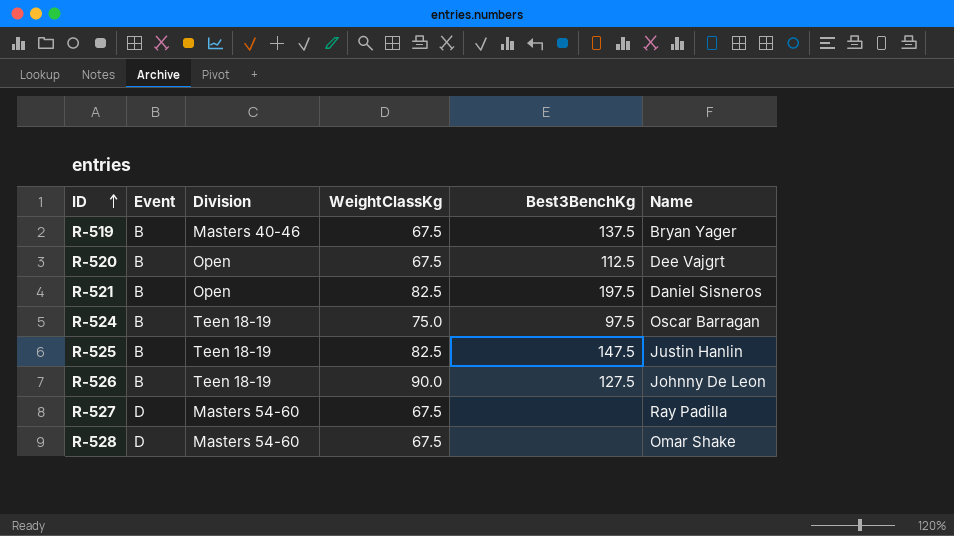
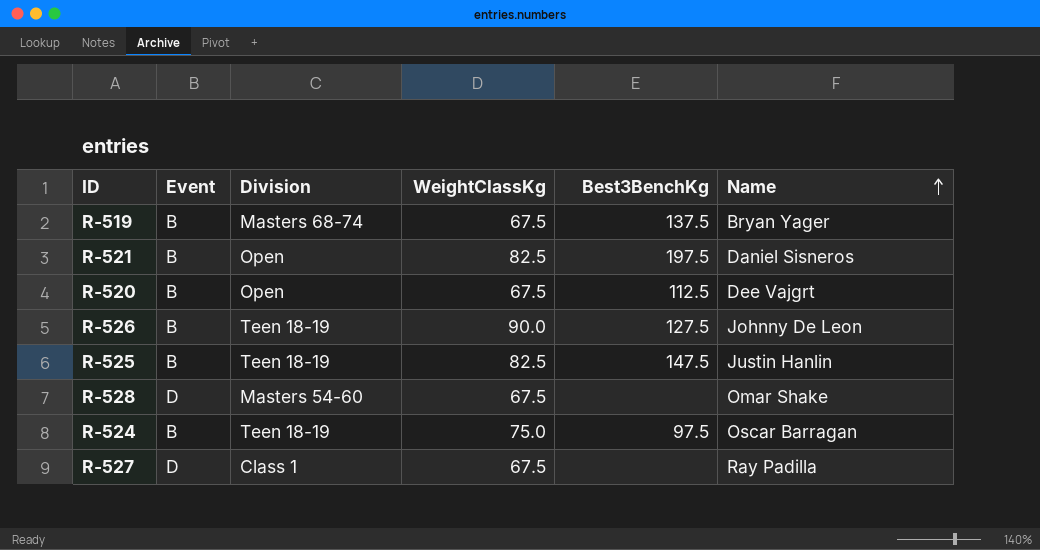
row order: ID ascending -> Name ascending
R-519 | Division: Masters 40-46 -> Masters 68-74
R-527 | Division: Masters 54-60 -> Class 1

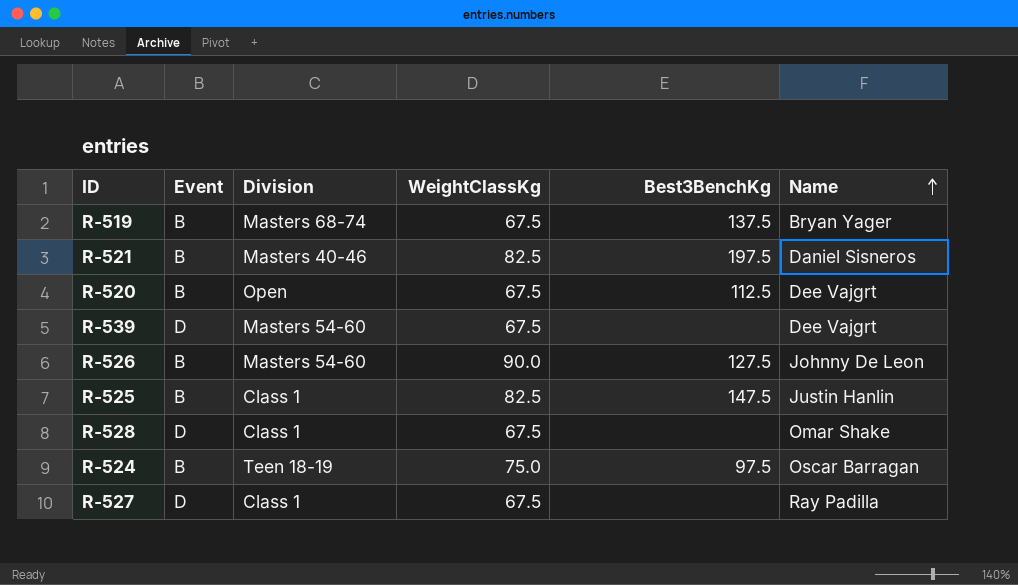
R-521 | Division: Open -> Masters 40-46
row R-539: none -> D | Masters 54-60 | 67.5 | none | Dee Vajgrt
R-526 | Division: Teen 18-19 -> Masters 54-60
R-525 | Division: Teen 18-19 -> Class 1
R-528 | Division: Masters 54-60 -> Class 1

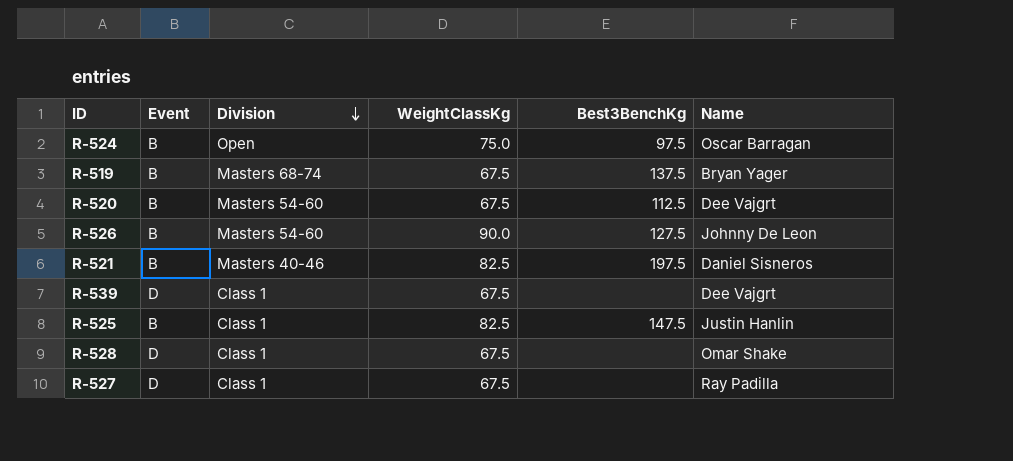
row order: Name ascending -> Division descending
R-524 | Division: Teen 18-19 -> Open
R-520 | Division: Open -> Masters 54-60
R-539 | Division: Masters 54-60 -> Class 1

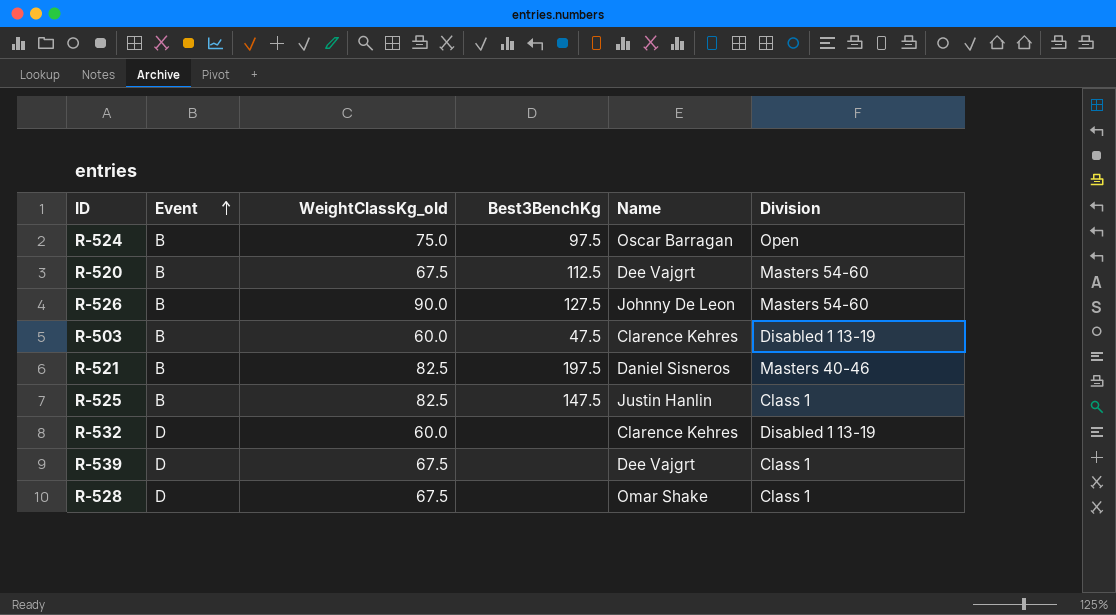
row order: Division descending -> Event ascending
column name: WeightClassKg -> WeightClassKg_old
column Division | position: 3 -> 6
row R-519: B | Masters 68-74 | 67.5 | 137.5 | Bryan Yager -> none
row R-527: D | Class 1 | 67.5 | none | Ray Padilla -> none
row R-503: none -> B | 60.0 | 47.5 | Clarence Kehres | Disabled 1 13-19
row R-532: none -> D | 60.0 | none | Clarence Kehres | Disabled 1 13-19

